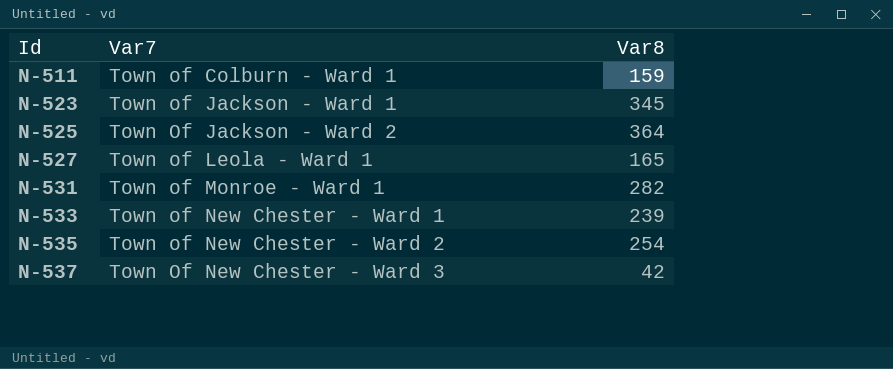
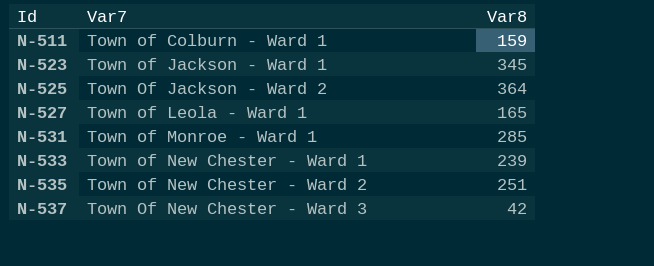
N-531 | Var8: 282 -> 285
N-535 | Var8: 254 -> 251

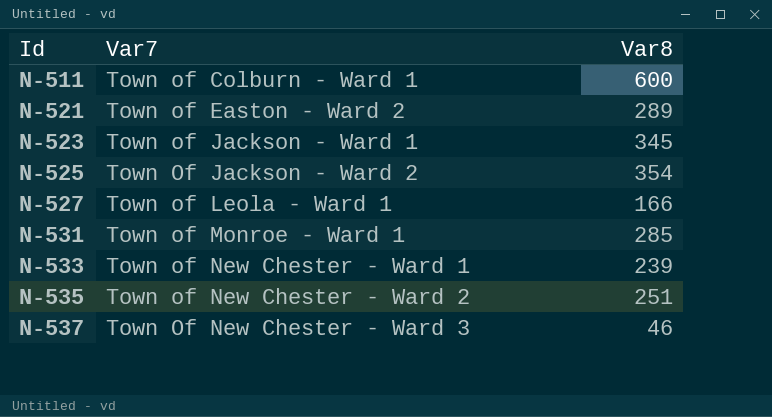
N-511 | Var8: 159 -> 600
row N-521: none -> Town of Easton - Ward 2 | 289
N-525 | Var8: 364 -> 354
N-527 | Var8: 165 -> 166
N-537 | Var8: 42 -> 46

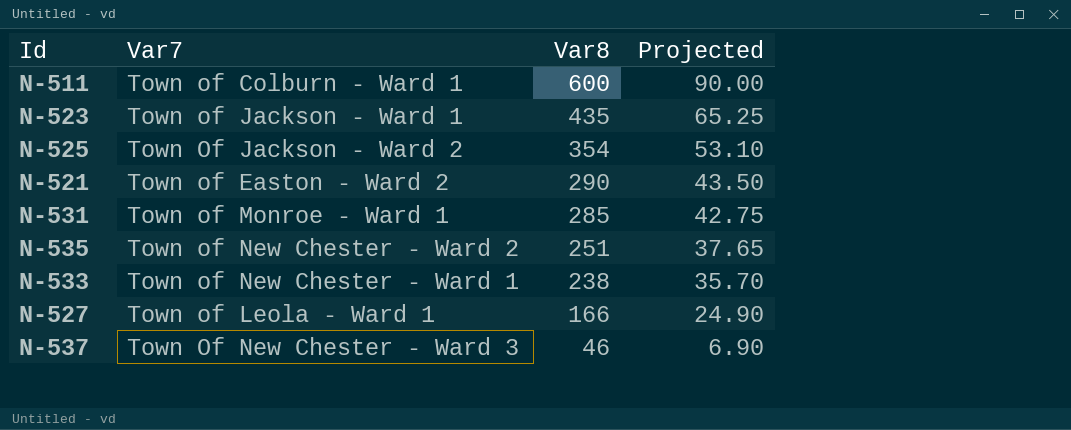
row order: Id ascending -> Var8 descending
column Projected | formula: none -> [Var8] * 0.15
N-523 | Var8: 345 -> 435
N-521 | Var8: 289 -> 290
N-533 | Var8: 239 -> 238

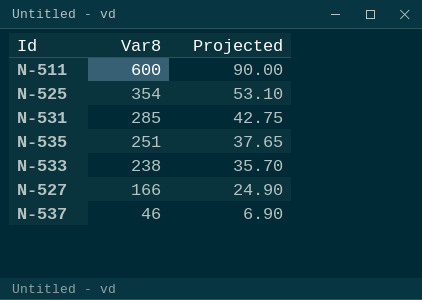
column Var7 | position: 2 -> none
row N-523: Town of Jackson - Ward 1 | 435 | 65.25 -> none
row N-521: Town of Easton - Ward 2 | 290 | 43.50 -> none

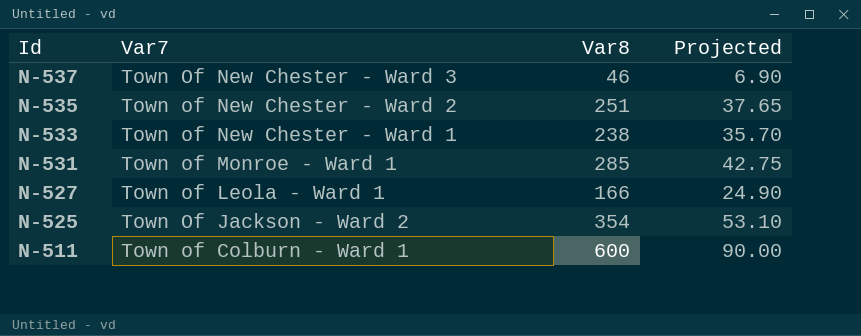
row order: Var8 descending -> Id descending
column Var7 | position: none -> 2

